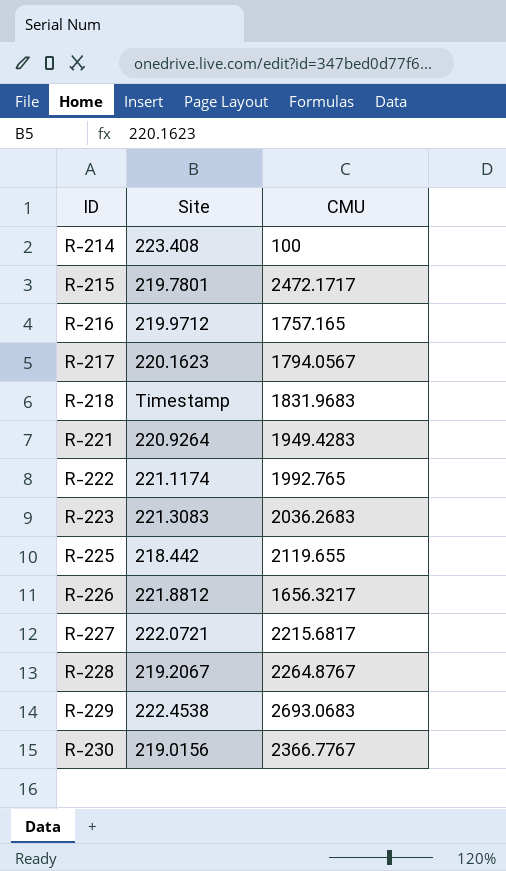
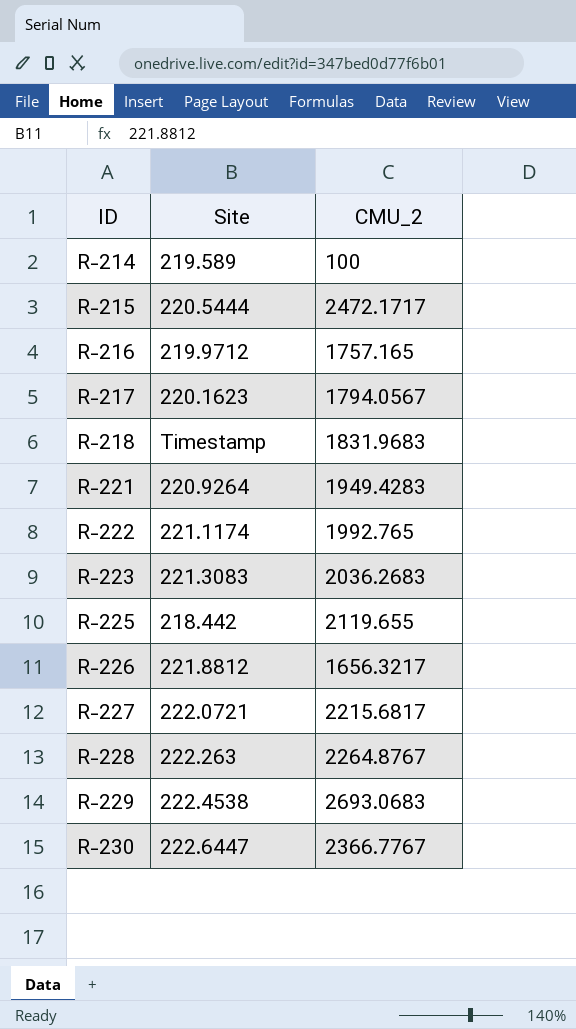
column name: CMU -> CMU_2
R-214 | Site: 223.408 -> 219.589
R-215 | Site: 219.7801 -> 220.5444
R-228 | Site: 219.2067 -> 222.263
R-230 | Site: 219.0156 -> 222.6447

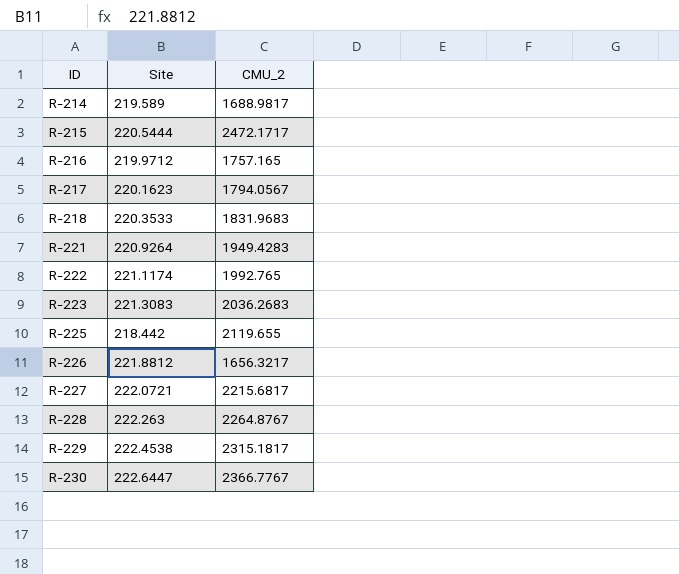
R-214 | CMU_2: 100 -> 1688.9817
R-218 | Site: Timestamp -> 220.3533
R-229 | CMU_2: 2693.0683 -> 2315.1817

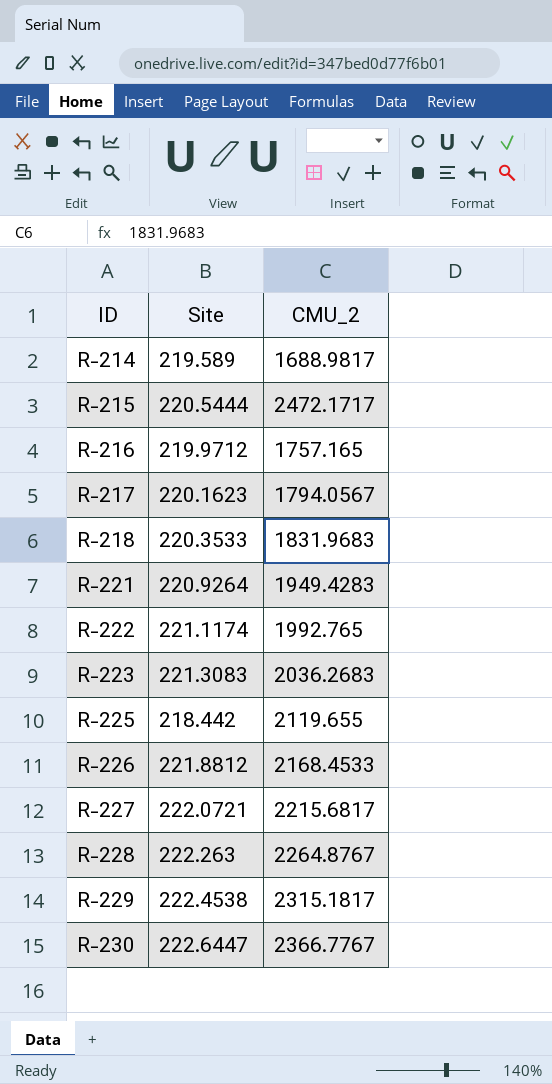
R-226 | CMU_2: 1656.3217 -> 2168.4533

